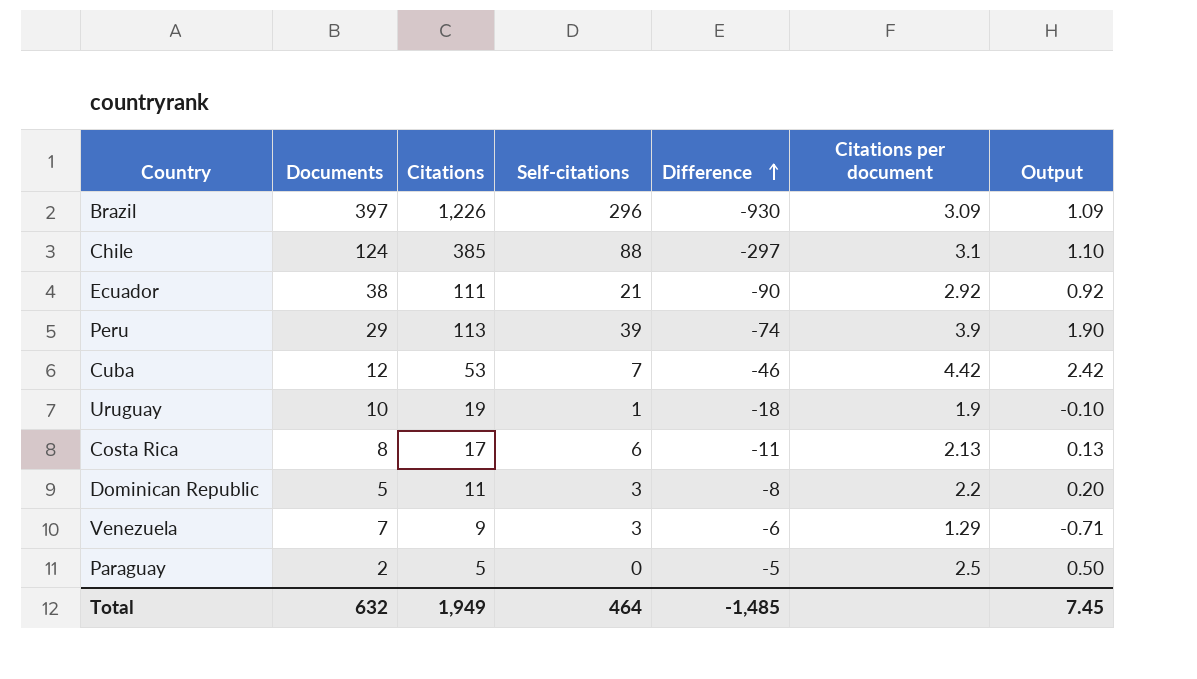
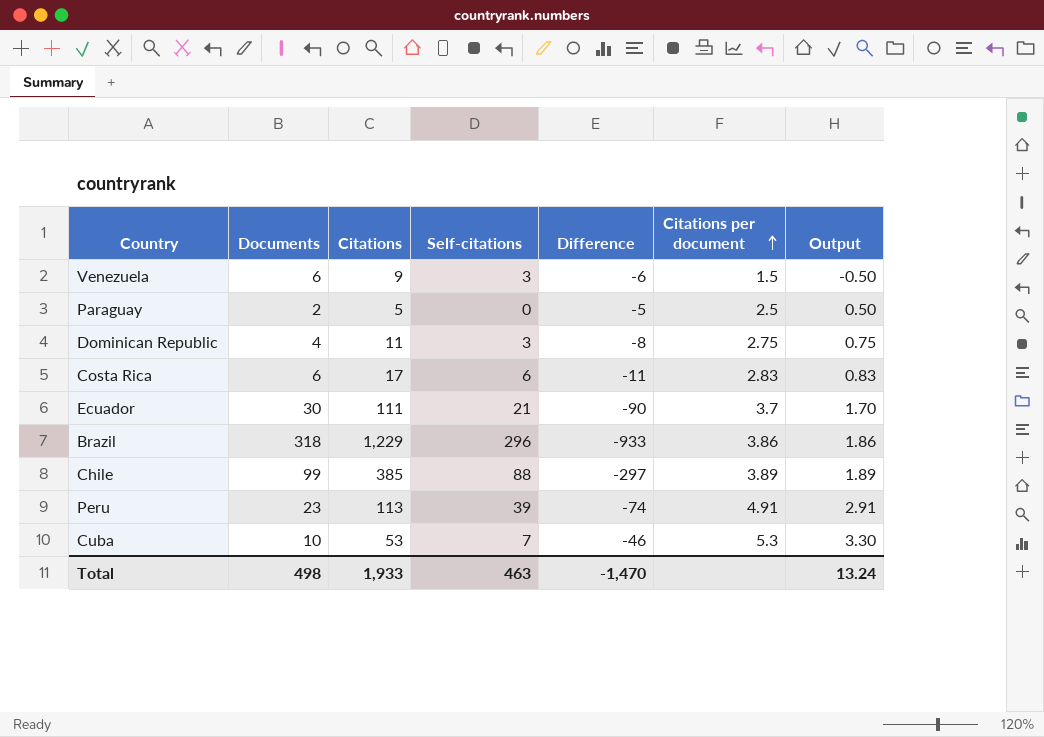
row order: Difference ascending -> Citations per document ascending
row Uruguay: 10 | 19 | 1 | -18 | 1.9 | -0.10 -> none
Venezuela | Documents: 7 -> 6
Venezuela | Citations per document: 1.29 -> 1.5
Venezuela | Output: -0.71 -> -0.50
Dominican Republic | Documents: 5 -> 4
Dominican Republic | Citations per document: 2.2 -> 2.75
Dominican Republic | Output: 0.20 -> 0.75
Costa Rica | Documents: 8 -> 6
Costa Rica | Citations per document: 2.13 -> 2.83
Costa Rica | Output: 0.13 -> 0.83
Ecuador | Documents: 38 -> 30
Ecuador | Citations per document: 2.92 -> 3.7
Ecuador | Output: 0.92 -> 1.70
Brazil | Documents: 397 -> 318
Brazil | Citations: 1,226 -> 1,229
Brazil | Difference: -930 -> -933
Brazil | Citations per document: 3.09 -> 3.86
Brazil | Output: 1.09 -> 1.86
Chile | Documents: 124 -> 99
Chile | Citations per document: 3.1 -> 3.89
Chile | Output: 1.10 -> 1.89
Peru | Documents: 29 -> 23
Peru | Citations per document: 3.9 -> 4.91
Peru | Output: 1.90 -> 2.91
Cuba | Documents: 12 -> 10
Cuba | Citations per document: 4.42 -> 5.3
Cuba | Output: 2.42 -> 3.30
Total | Documents: 632 -> 498
Total | Citations: 1,949 -> 1,933
Total | Self-citations: 464 -> 463
Total | Difference: -1,485 -> -1,470
Total | Output: 7.45 -> 13.24

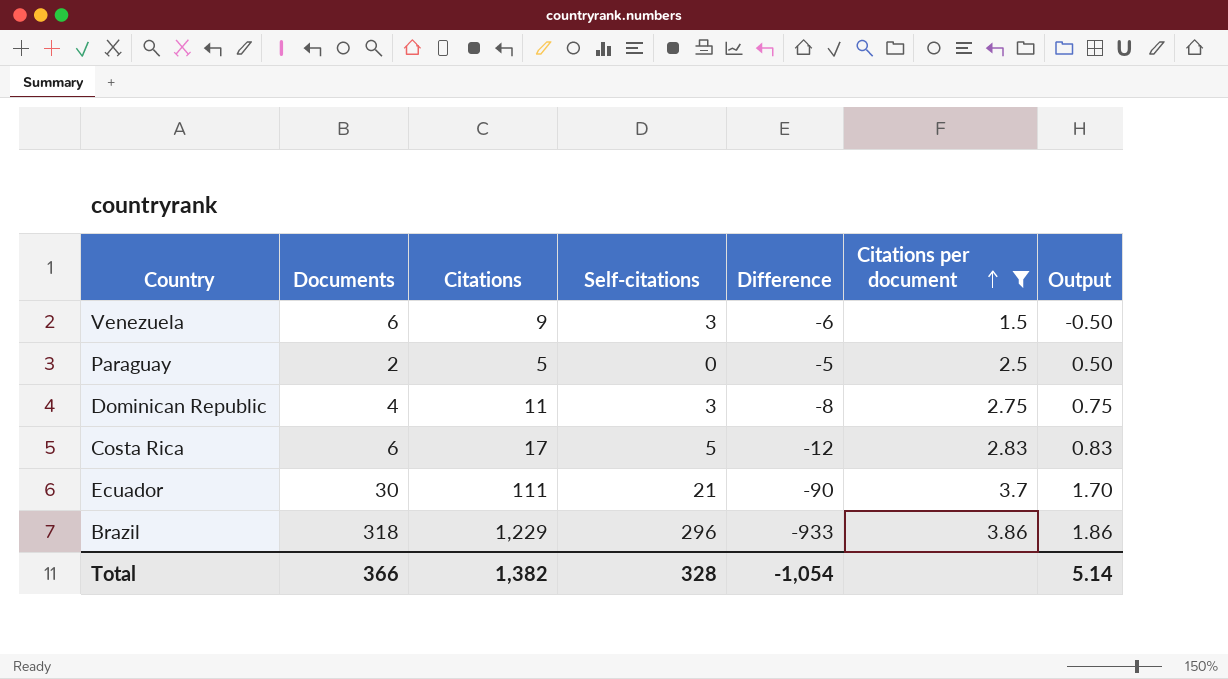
filter: none -> Citations per document <= 3.86
Costa Rica | Self-citations: 6 -> 5
Costa Rica | Difference: -11 -> -12
Total | Documents: 498 -> 366
Total | Citations: 1,933 -> 1,382
Total | Self-citations: 463 -> 328
Total | Difference: -1,470 -> -1,054
Total | Output: 13.24 -> 5.14

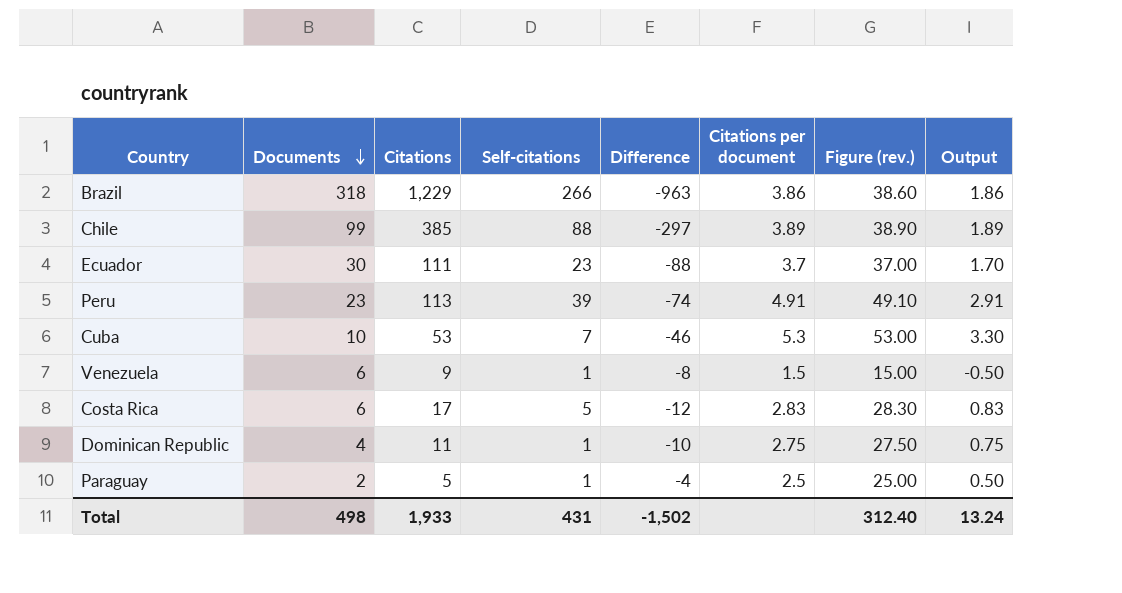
filter: Citations per document <= 3.86 -> none
row order: Citations per document ascending -> Documents descending
column Figure (rev.) | formula: none -> [Citations per document] * 10
Brazil | Self-citations: 296 -> 266
Brazil | Difference: -933 -> -963
Ecuador | Self-citations: 21 -> 23
Ecuador | Difference: -90 -> -88
Venezuela | Self-citations: 3 -> 1
Venezuela | Difference: -6 -> -8
Dominican Republic | Self-citations: 3 -> 1
Dominican Republic | Difference: -8 -> -10
Paraguay | Self-citations: 0 -> 1
Paraguay | Difference: -5 -> -4
Total | Documents: 366 -> 498
Total | Citations: 1,382 -> 1,933
Total | Self-citations: 328 -> 431
Total | Difference: -1,054 -> -1,502
Total | Output: 5.14 -> 13.24

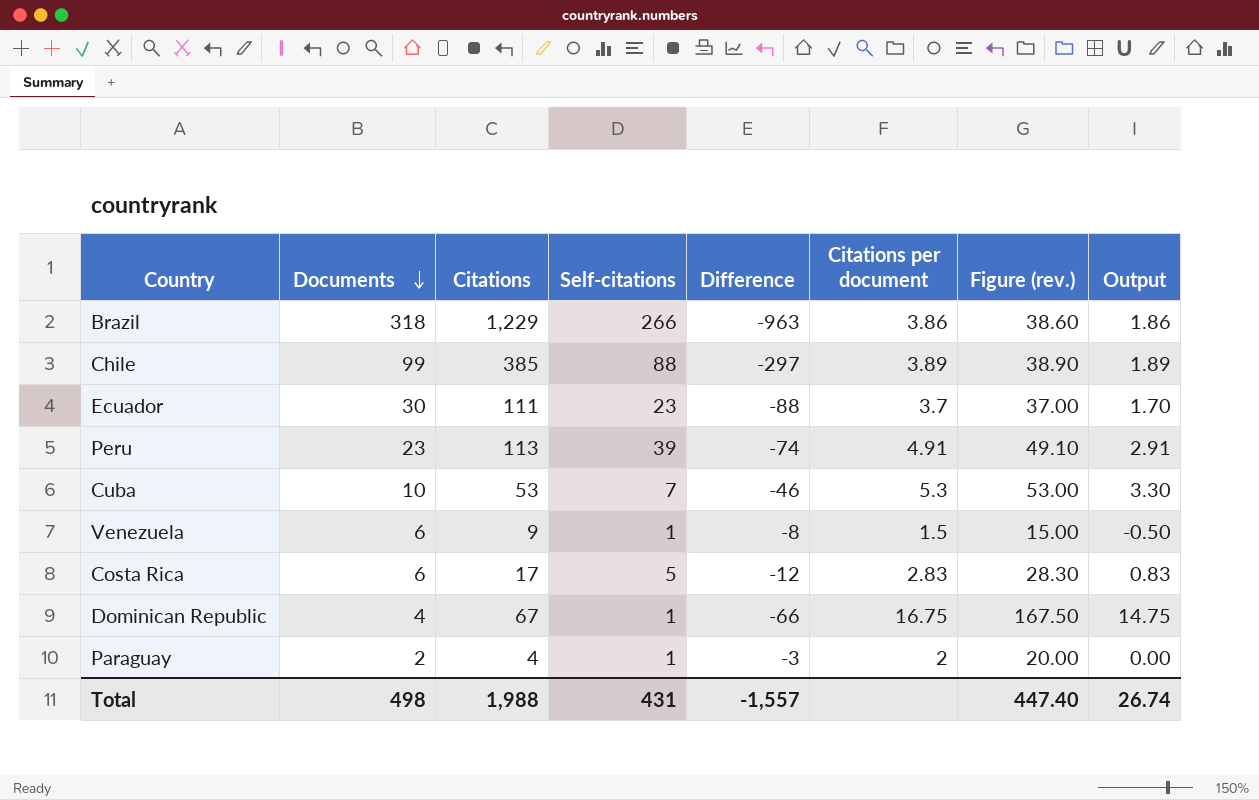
Dominican Republic | Citations: 11 -> 67
Dominican Republic | Difference: -10 -> -66
Dominican Republic | Citations per document: 2.75 -> 16.75
Dominican Republic | Figure (rev.): 27.50 -> 167.50
Dominican Republic | Output: 0.75 -> 14.75
Paraguay | Citations: 5 -> 4
Paraguay | Difference: -4 -> -3
Paraguay | Citations per document: 2.5 -> 2
Paraguay | Figure (rev.): 25.00 -> 20.00
Paraguay | Output: 0.50 -> 0.00
Total | Citations: 1,933 -> 1,988
Total | Difference: -1,502 -> -1,557
Total | Figure (rev.): 312.40 -> 447.40
Total | Output: 13.24 -> 26.74

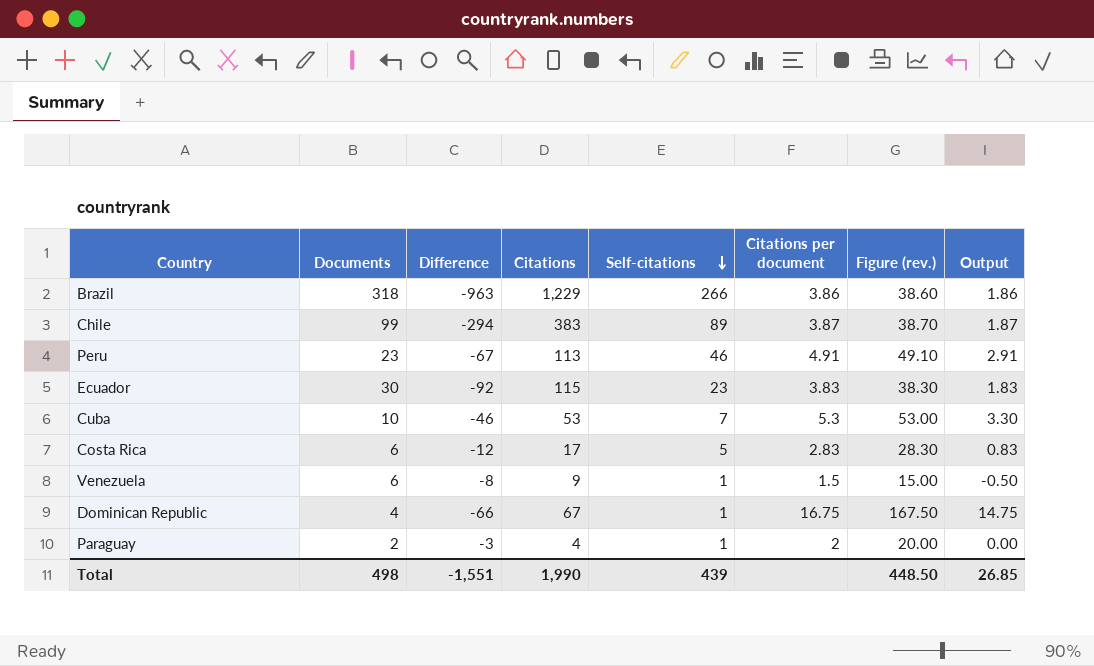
row order: Documents descending -> Self-citations descending
column Difference | position: 5 -> 3
Chile | Difference: -297 -> -294
Chile | Citations: 385 -> 383
Chile | Self-citations: 88 -> 89
Chile | Citations per document: 3.89 -> 3.87
Chile | Figure (rev.): 38.90 -> 38.70
Chile | Output: 1.89 -> 1.87
Peru | Difference: -74 -> -67
Peru | Self-citations: 39 -> 46
Ecuador | Difference: -88 -> -92
Ecuador | Citations: 111 -> 115
Ecuador | Citations per document: 3.7 -> 3.83
Ecuador | Figure (rev.): 37.00 -> 38.30
Ecuador | Output: 1.70 -> 1.83
Total | Difference: -1,557 -> -1,551
Total | Citations: 1,988 -> 1,990
Total | Self-citations: 431 -> 439
Total | Figure (rev.): 447.40 -> 448.50
Total | Output: 26.74 -> 26.85

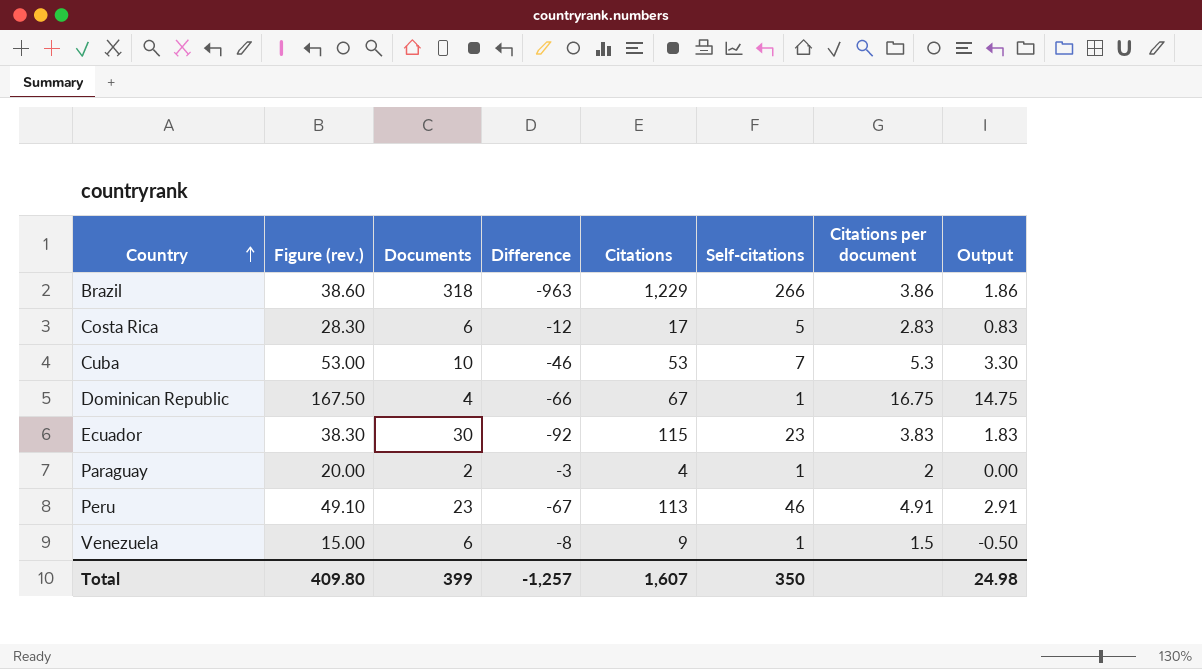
row order: Self-citations descending -> Country ascending
column Figure (rev.) | position: 7 -> 2
row Chile: 99 | -294 | 383 | 89 | 3.87 | 38.70 | 1.87 -> none
Total | Figure (rev.): 448.50 -> 409.80
Total | Documents: 498 -> 399
Total | Difference: -1,551 -> -1,257
Total | Citations: 1,990 -> 1,607
Total | Self-citations: 439 -> 350
Total | Output: 26.85 -> 24.98

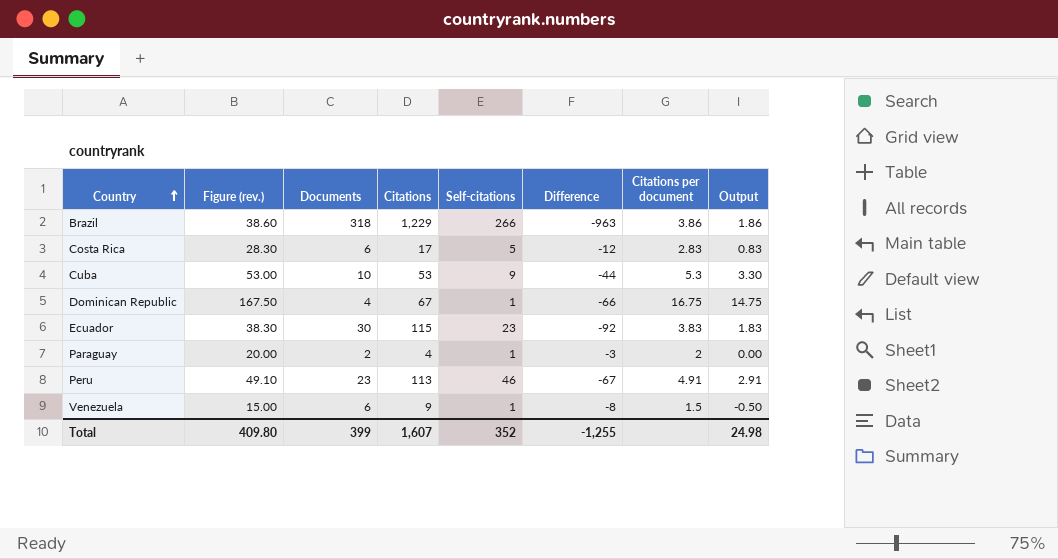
column Difference | position: 4 -> 6
Cuba | Self-citations: 7 -> 9
Cuba | Difference: -46 -> -44
Total | Self-citations: 350 -> 352
Total | Difference: -1,257 -> -1,255

